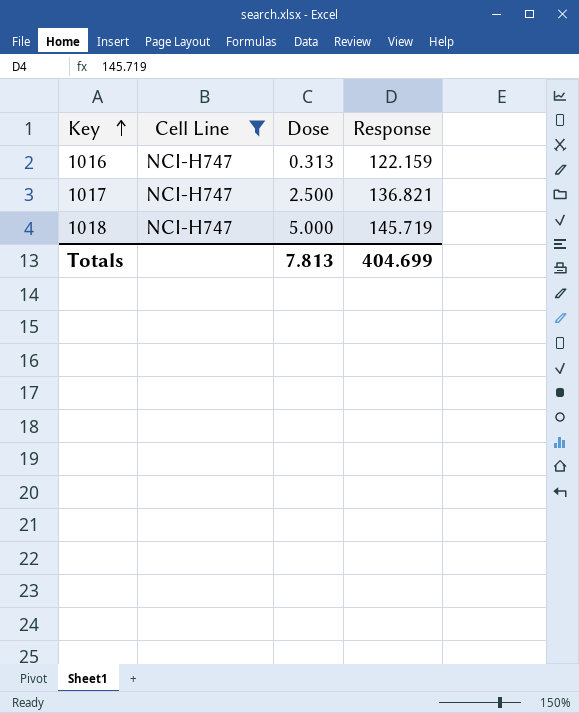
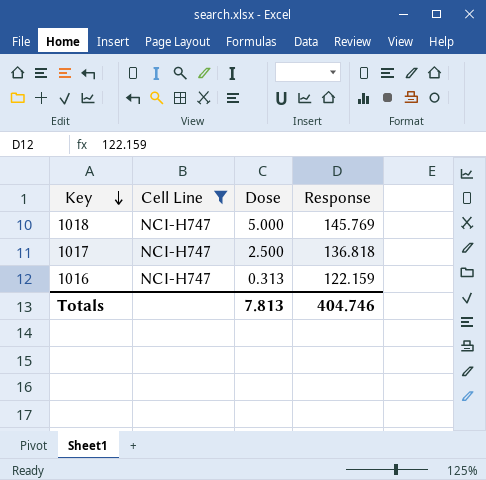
row order: Key ascending -> Key descending
1018 | Response: 145.719 -> 145.769
1017 | Response: 136.821 -> 136.818
Totals | Response: 404.699 -> 404.746

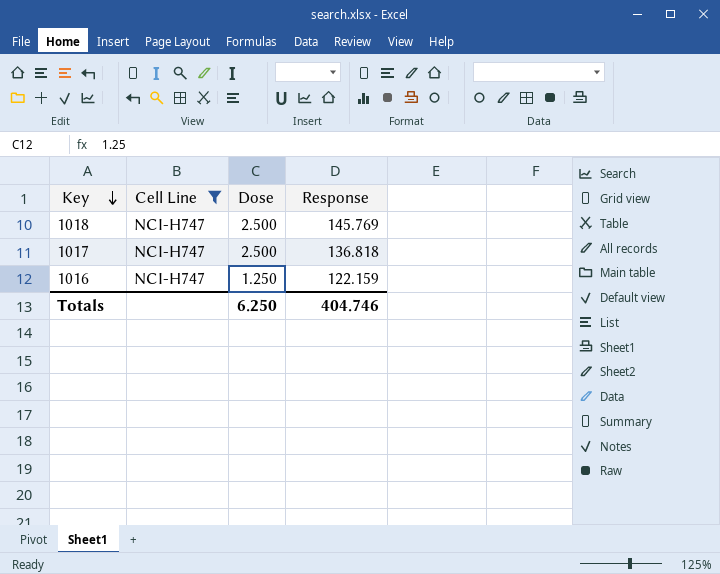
1018 | Dose: 5.000 -> 2.500
1016 | Dose: 0.313 -> 1.250
Totals | Dose: 7.813 -> 6.250

